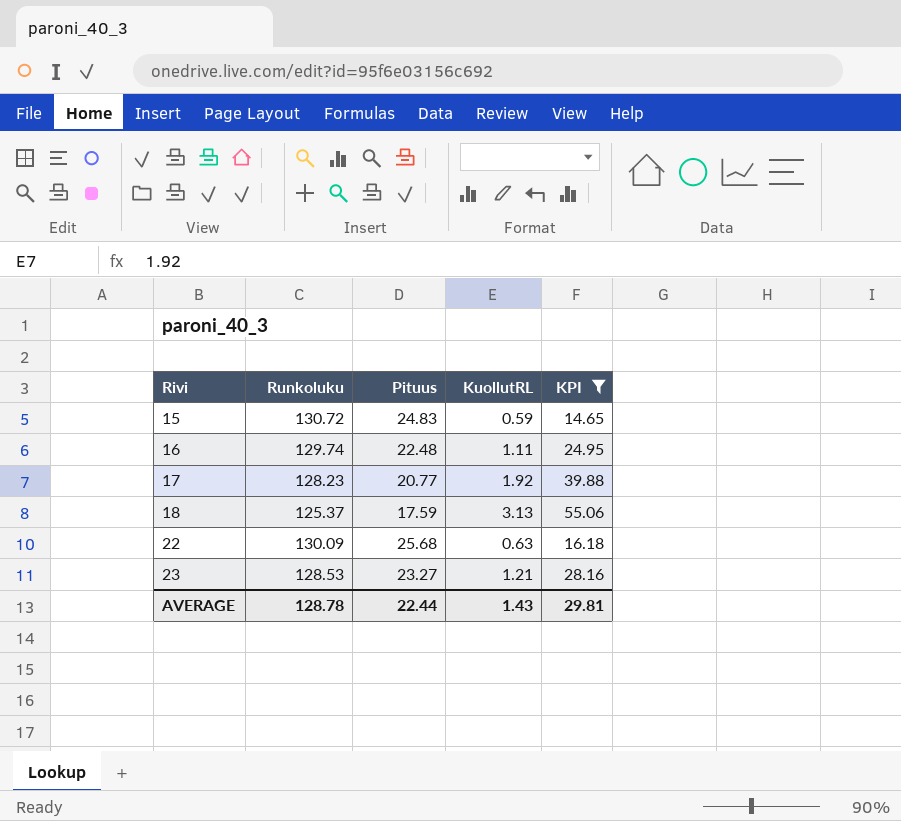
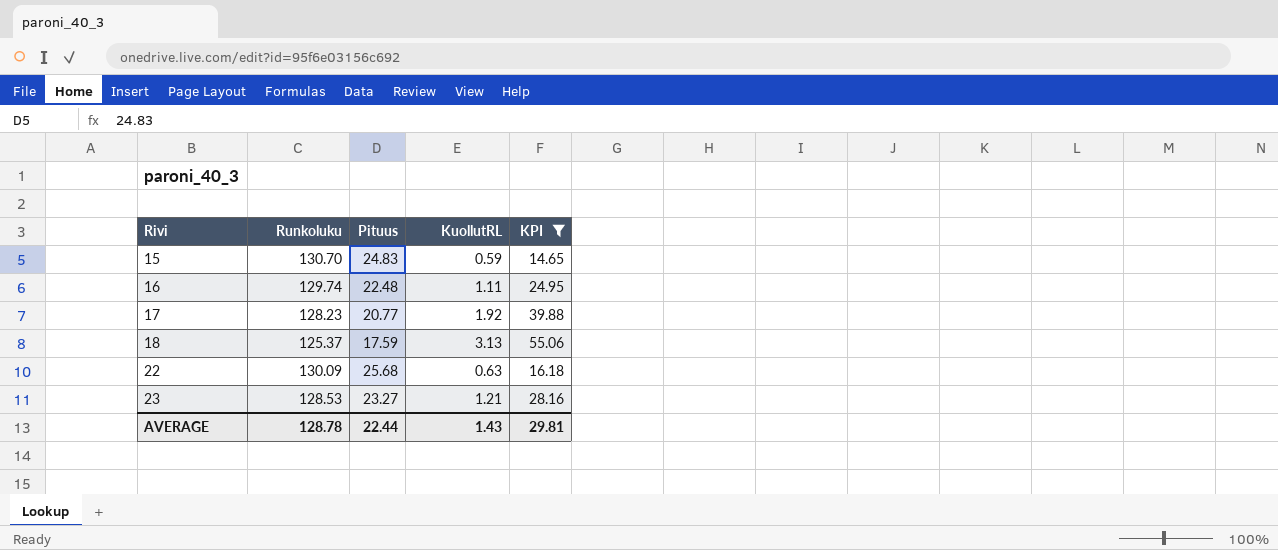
15 | Runkoluku: 130.72 -> 130.70

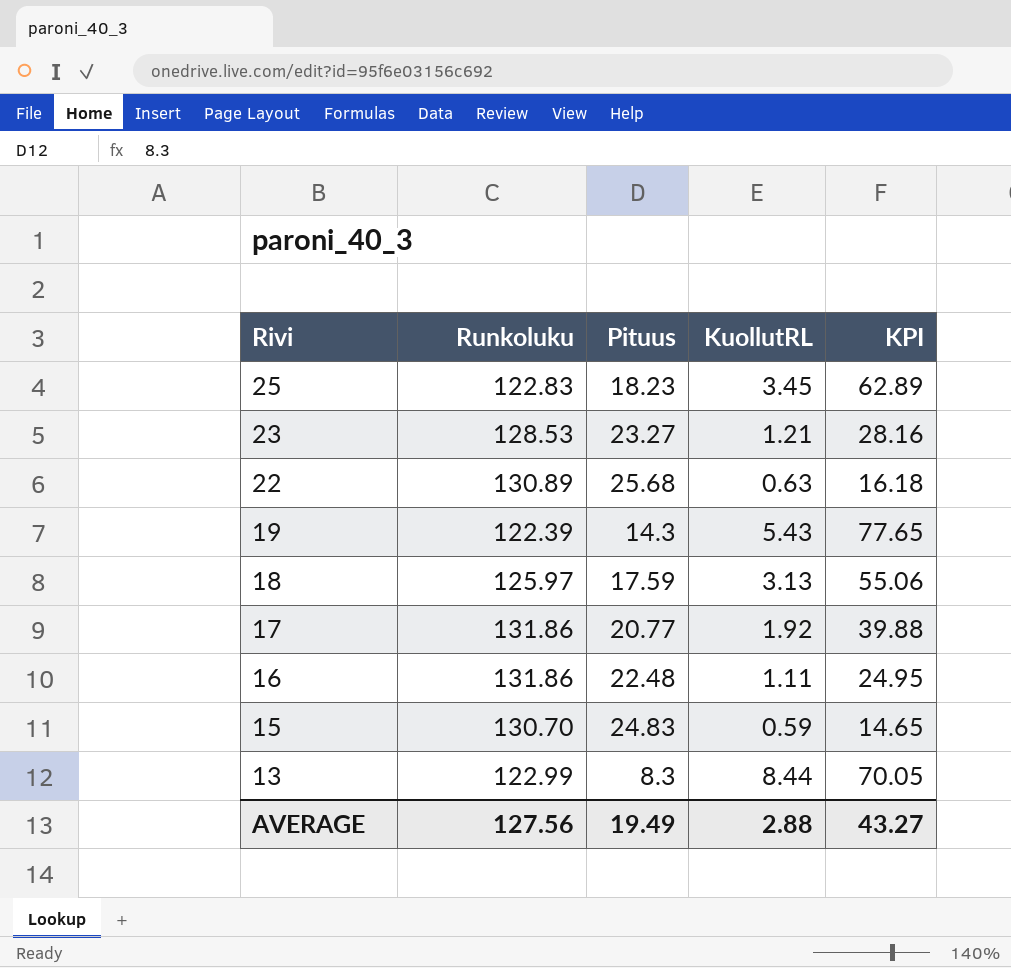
filter: KPI <= 55.06 -> none
row order: Rivi ascending -> Rivi descending
22 | Runkoluku: 130.09 -> 130.89
18 | Runkoluku: 125.37 -> 125.97
17 | Runkoluku: 128.23 -> 131.86
16 | Runkoluku: 129.74 -> 131.86
AVERAGE | Runkoluku: 128.78 -> 127.56
AVERAGE | Pituus: 22.44 -> 19.49
AVERAGE | KuollutRL: 1.43 -> 2.88
AVERAGE | KPI: 29.81 -> 43.27

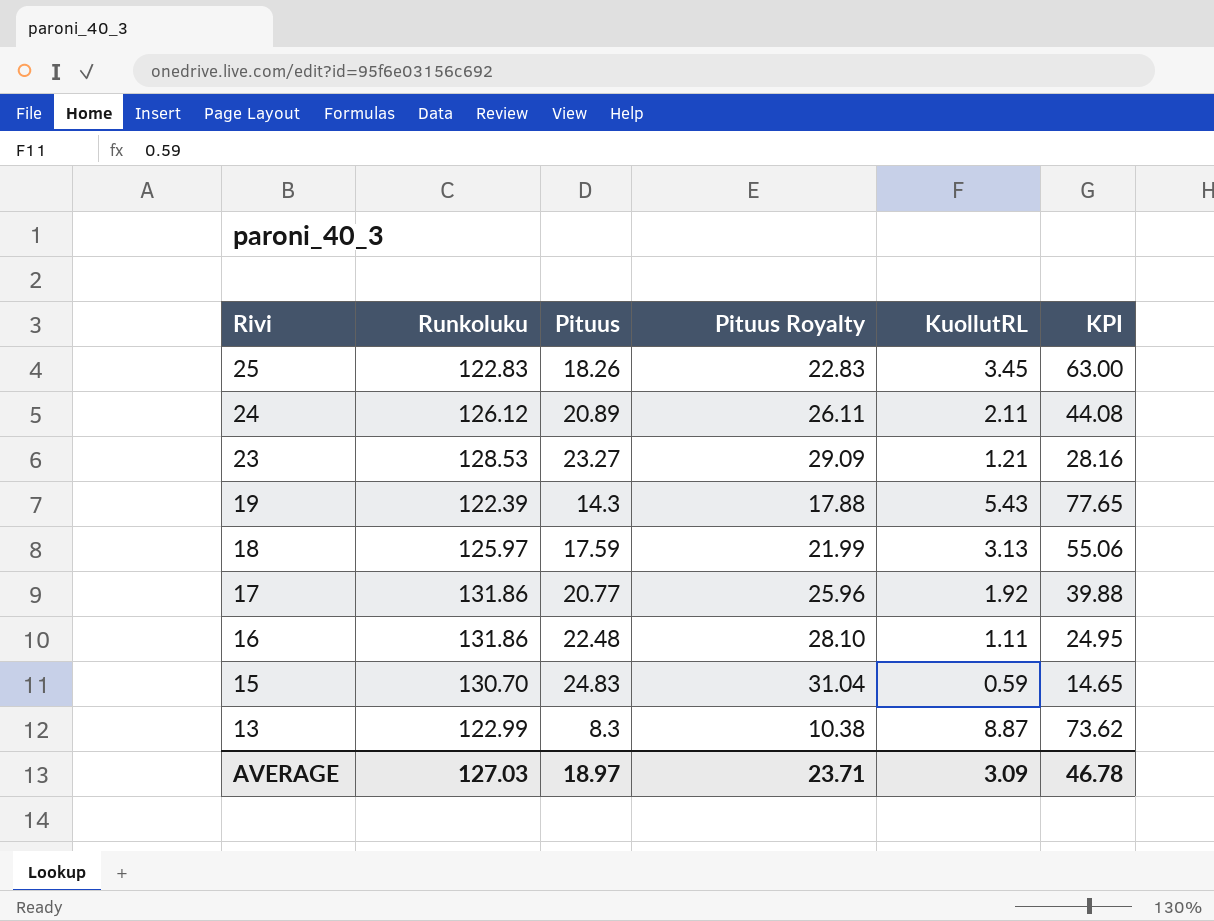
column Pituus Royalty | formula: none -> [Pituus] * 1.25
row 22: 130.89 | 25.68 | 0.63 | 16.18 -> none
25 | Pituus: 18.23 -> 18.26
25 | KPI: 62.89 -> 63.00
row 24: none -> 126.12 | 20.89 | 26.11 | 2.11 | 44.08
13 | KuollutRL: 8.44 -> 8.87
13 | KPI: 70.05 -> 73.62
AVERAGE | Runkoluku: 127.56 -> 127.03
AVERAGE | Pituus: 19.49 -> 18.97
AVERAGE | KuollutRL: 2.88 -> 3.09
AVERAGE | KPI: 43.27 -> 46.78

